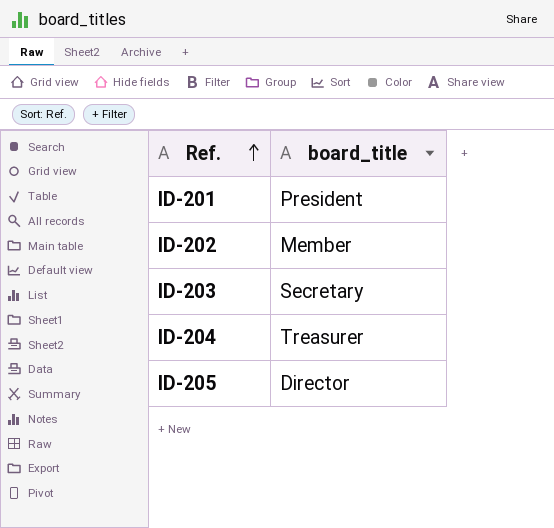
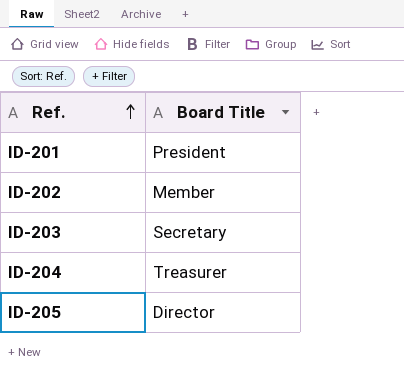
column name: board_title -> Board Title

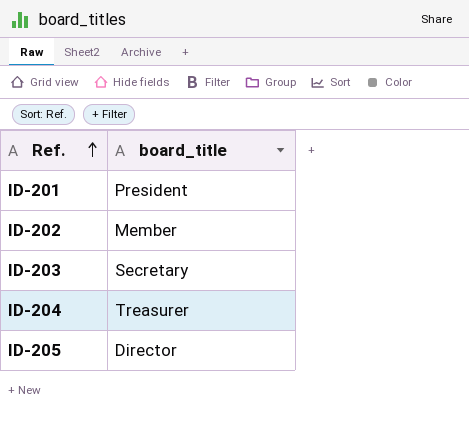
column name: Board Title -> board_title

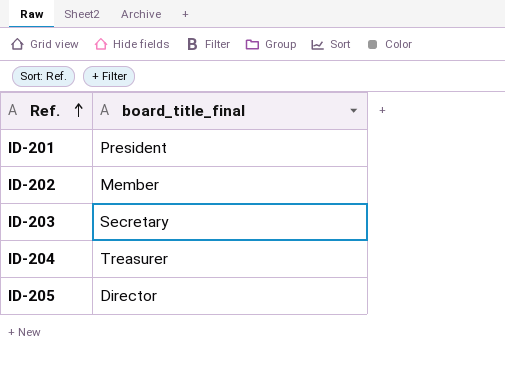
column name: board_title -> board_title_final

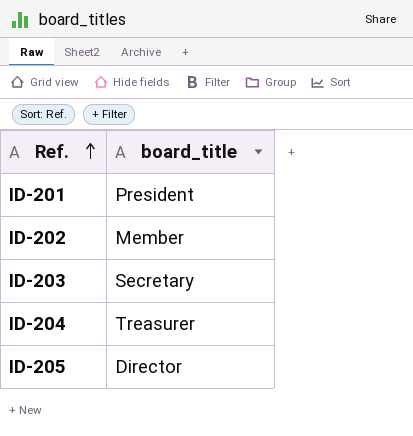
column name: board_title_final -> board_title

